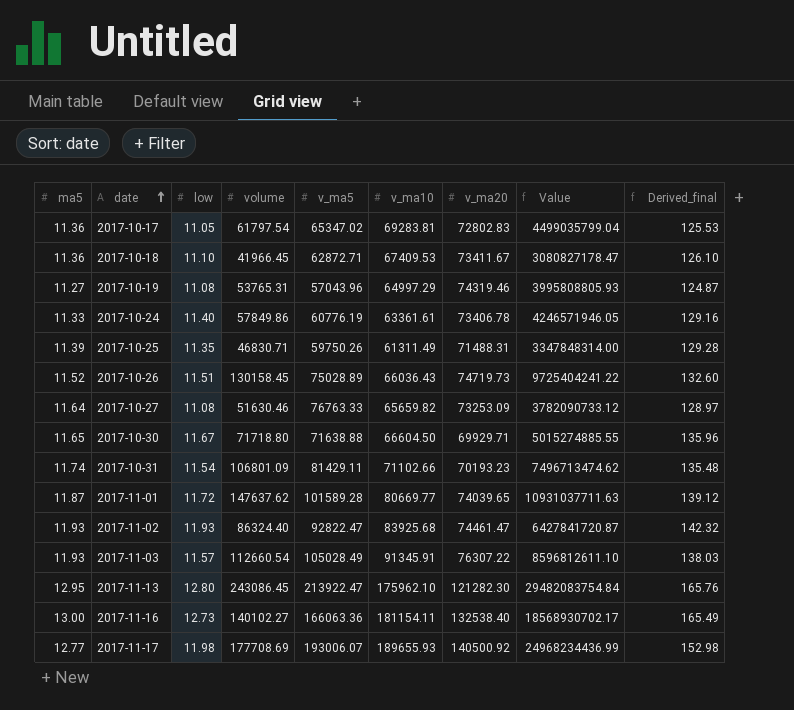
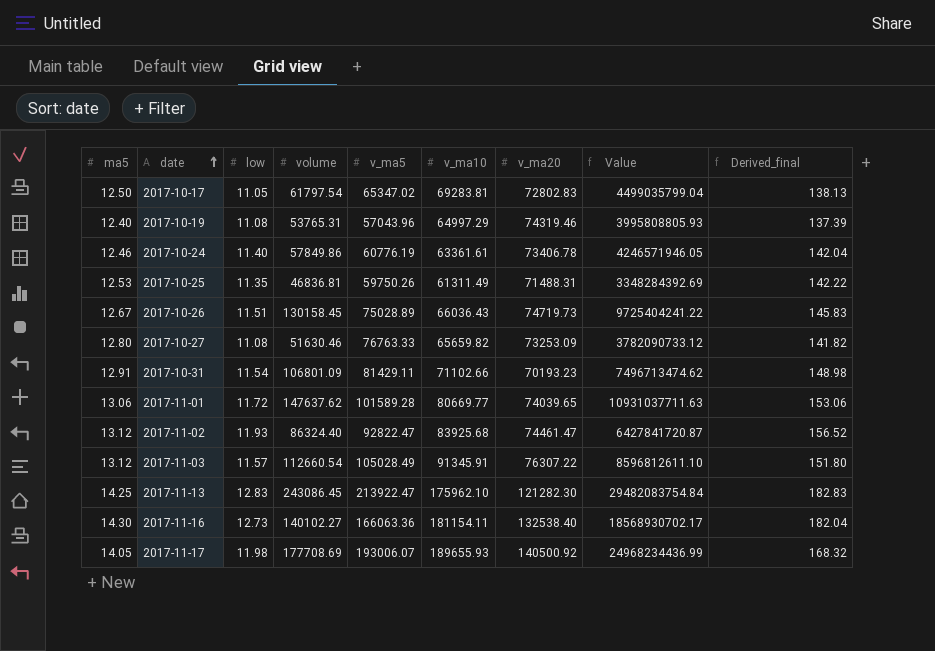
row 2017-10-18: 11.36 | 11.10 | 41966.45 | 62872.71 | 67409.53 | 73411.67 | 3080827178.47 | 126.10 -> none
row 2017-10-30: 11.65 | 11.67 | 71718.80 | 71638.88 | 66604.50 | 69929.71 | 5015274885.55 | 135.96 -> none
2017-10-17 | ma5: 11.36 -> 12.50
2017-10-17 | Derived_final: 125.53 -> 138.13
2017-10-19 | ma5: 11.27 -> 12.40
2017-10-19 | Derived_final: 124.87 -> 137.39
2017-10-24 | ma5: 11.33 -> 12.46
2017-10-24 | Derived_final: 129.16 -> 142.04
2017-10-25 | ma5: 11.39 -> 12.53
2017-10-25 | volume: 46830.71 -> 46836.81
2017-10-25 | Value: 3347848314.00 -> 3348284392.69
2017-10-25 | Derived_final: 129.28 -> 142.22
2017-10-26 | ma5: 11.52 -> 12.67
2017-10-26 | Derived_final: 132.60 -> 145.83
2017-10-27 | ma5: 11.64 -> 12.80
2017-10-27 | Derived_final: 128.97 -> 141.82
2017-10-31 | ma5: 11.74 -> 12.91
2017-10-31 | Derived_final: 135.48 -> 148.98
2017-11-01 | ma5: 11.87 -> 13.06
2017-11-01 | Derived_final: 139.12 -> 153.06
2017-11-02 | ma5: 11.93 -> 13.12
2017-11-02 | Derived_final: 142.32 -> 156.52
2017-11-03 | ma5: 11.93 -> 13.12
2017-11-03 | Derived_final: 138.03 -> 151.80
2017-11-13 | ma5: 12.95 -> 14.25
2017-11-13 | low: 12.80 -> 12.83
2017-11-13 | Derived_final: 165.76 -> 182.83
2017-11-16 | ma5: 13.00 -> 14.30
2017-11-16 | Derived_final: 165.49 -> 182.04
2017-11-17 | ma5: 12.77 -> 14.05
2017-11-17 | Derived_final: 152.98 -> 168.32

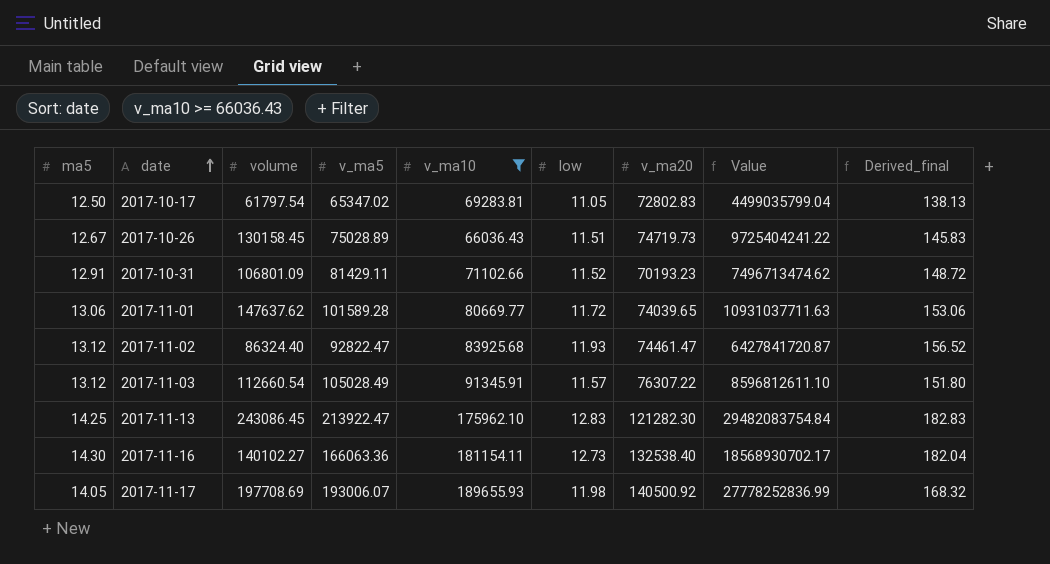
filter: none -> v_ma10 >= 66036.43
column low | position: 3 -> 6
2017-10-31 | low: 11.54 -> 11.52
2017-10-31 | Derived_final: 148.98 -> 148.72
2017-11-17 | volume: 177708.69 -> 197708.69
2017-11-17 | Value: 24968234436.99 -> 27778252836.99

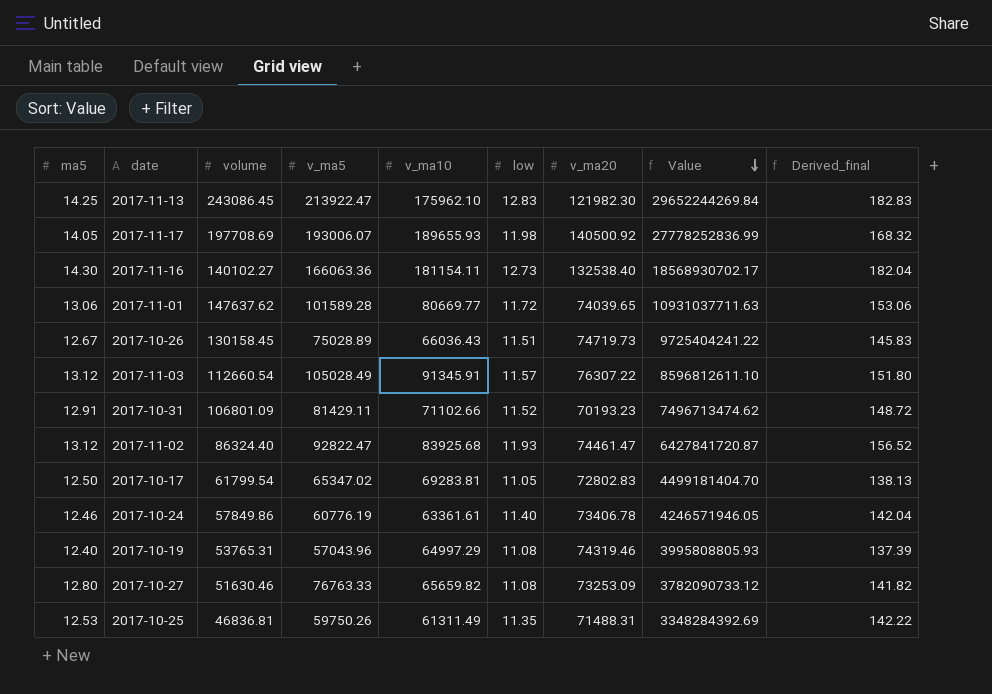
filter: v_ma10 >= 66036.43 -> none
row order: date ascending -> Value descending
2017-11-13 | v_ma20: 121282.30 -> 121982.30
2017-11-13 | Value: 29482083754.84 -> 29652244269.84
2017-10-17 | volume: 61797.54 -> 61799.54
2017-10-17 | Value: 4499035799.04 -> 4499181404.70

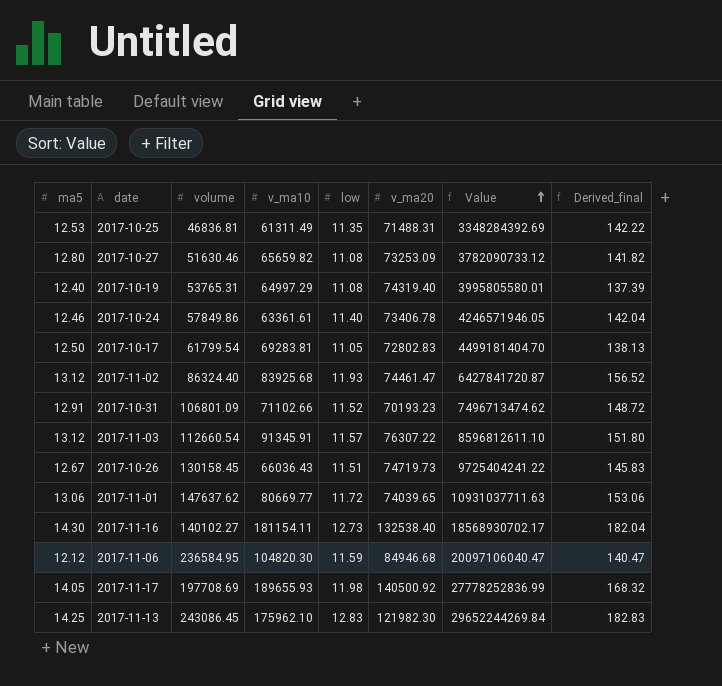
row order: Value descending -> Value ascending
column v_ma5 | position: 4 -> none
2017-10-19 | v_ma20: 74319.46 -> 74319.40
2017-10-19 | Value: 3995808805.93 -> 3995805580.01
row 2017-11-06: none -> 12.12 | 236584.95 | 104820.30 | 11.59 | 84946.68 | 20097106040.47 | 140.47

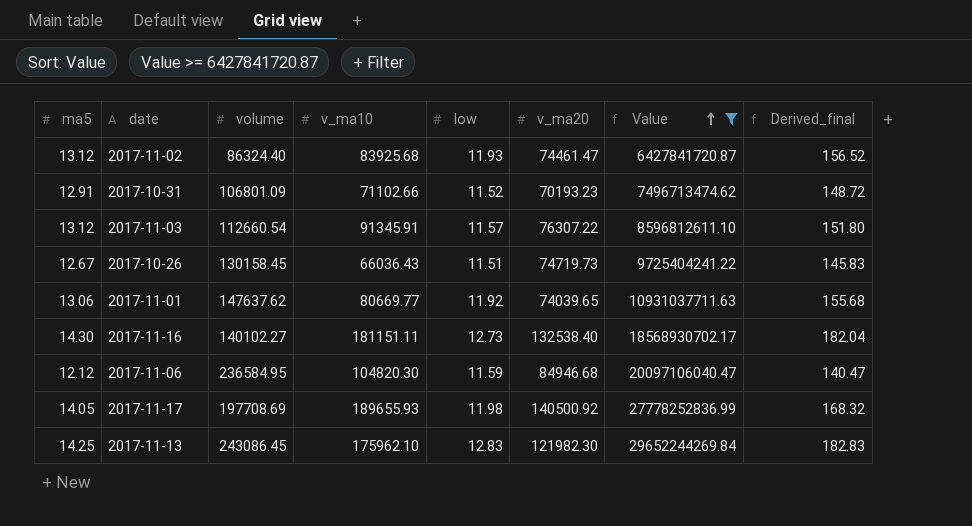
filter: none -> Value >= 6427841720.87
2017-11-01 | low: 11.72 -> 11.92
2017-11-01 | Derived_final: 153.06 -> 155.68
2017-11-16 | v_ma10: 181154.11 -> 181151.11

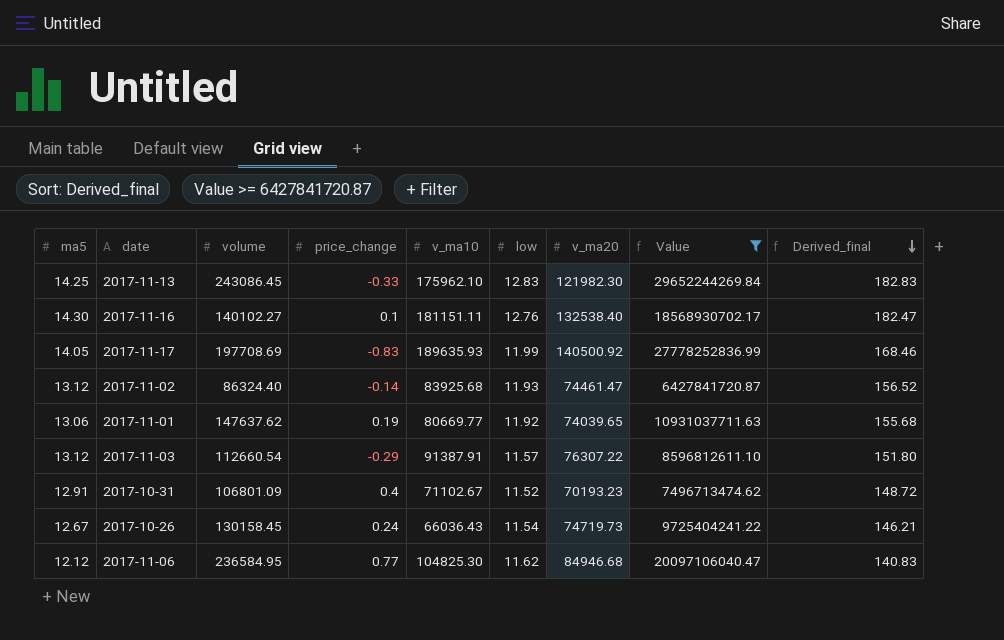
row order: Value ascending -> Derived_final descending
column price_change | position: none -> 4
2017-11-16 | low: 12.73 -> 12.76
2017-11-16 | Derived_final: 182.04 -> 182.47
2017-11-17 | v_ma10: 189655.93 -> 189635.93
2017-11-17 | low: 11.98 -> 11.99
2017-11-17 | Derived_final: 168.32 -> 168.46
2017-11-03 | v_ma10: 91345.91 -> 91387.91
2017-10-31 | v_ma10: 71102.66 -> 71102.67
2017-10-26 | low: 11.51 -> 11.54
2017-10-26 | Derived_final: 145.83 -> 146.21
2017-11-06 | v_ma10: 104820.30 -> 104825.30
2017-11-06 | low: 11.59 -> 11.62
2017-11-06 | Derived_final: 140.47 -> 140.83

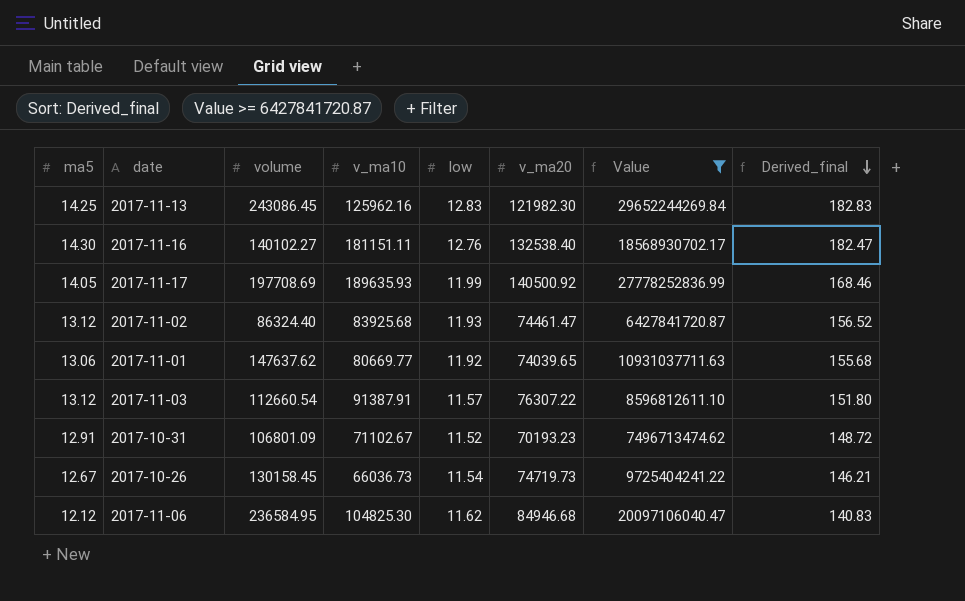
column price_change | position: 4 -> none
2017-11-13 | v_ma10: 175962.10 -> 125962.16
2017-10-26 | v_ma10: 66036.43 -> 66036.73

